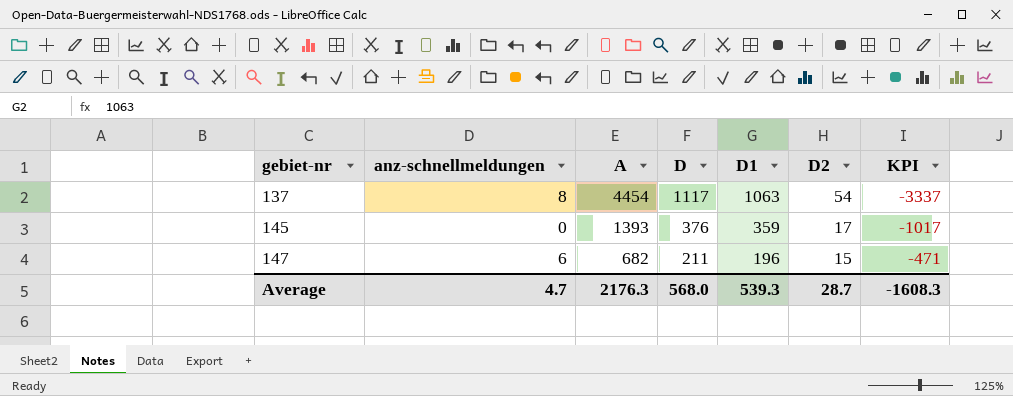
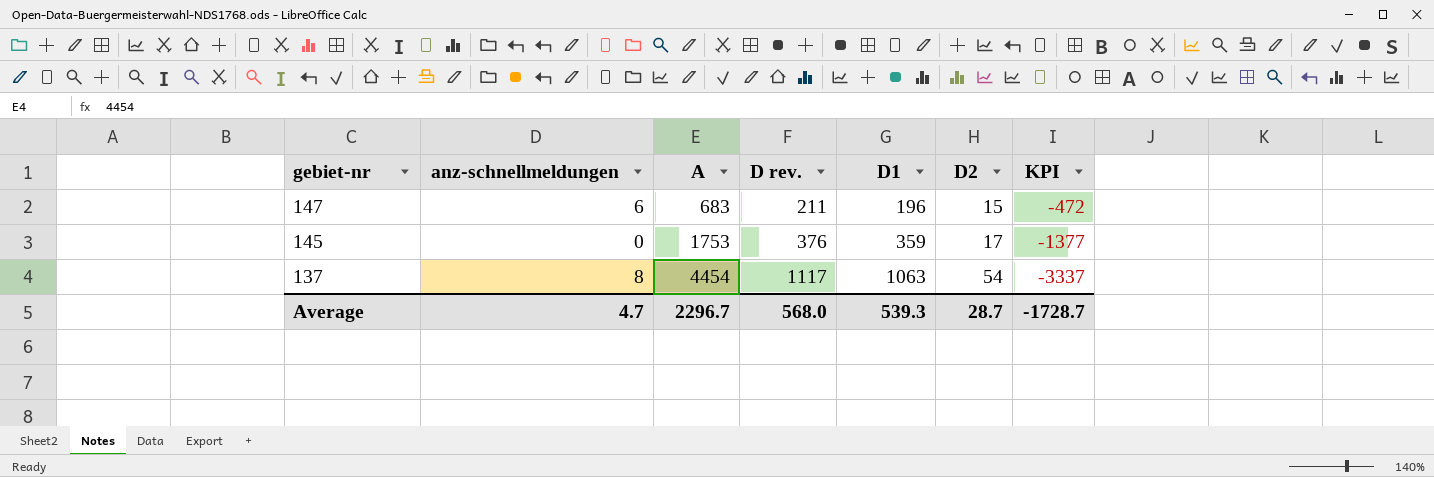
row order: gebiet-nr ascending -> gebiet-nr descending
column name: D -> D rev.
147 | A: 682 -> 683
147 | KPI: -471 -> -472
145 | A: 1393 -> 1753
145 | KPI: -1017 -> -1377
Average | A: 2176.3 -> 2296.7
Average | KPI: -1608.3 -> -1728.7

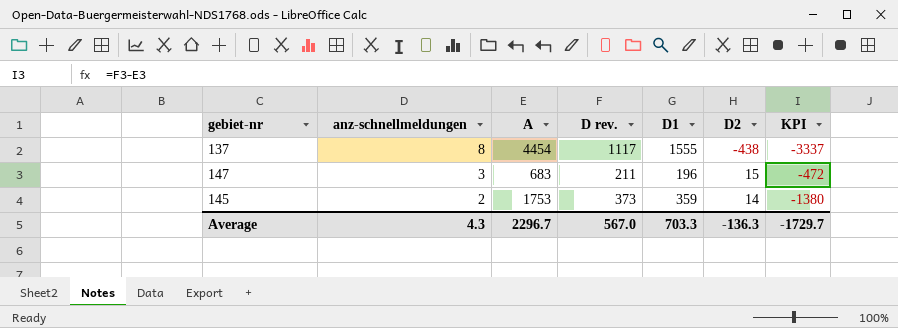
row order: gebiet-nr descending -> anz-schnellmeldungen descending
137 | D1: 1063 -> 1555
137 | D2: 54 -> -438
147 | anz-schnellmeldungen: 6 -> 3
145 | anz-schnellmeldungen: 0 -> 2
145 | D rev.: 376 -> 373
145 | D2: 17 -> 14
145 | KPI: -1377 -> -1380
Average | anz-schnellmeldungen: 4.7 -> 4.3
Average | D rev.: 568.0 -> 567.0
Average | D1: 539.3 -> 703.3
Average | D2: 28.7 -> -136.3
Average | KPI: -1728.7 -> -1729.7

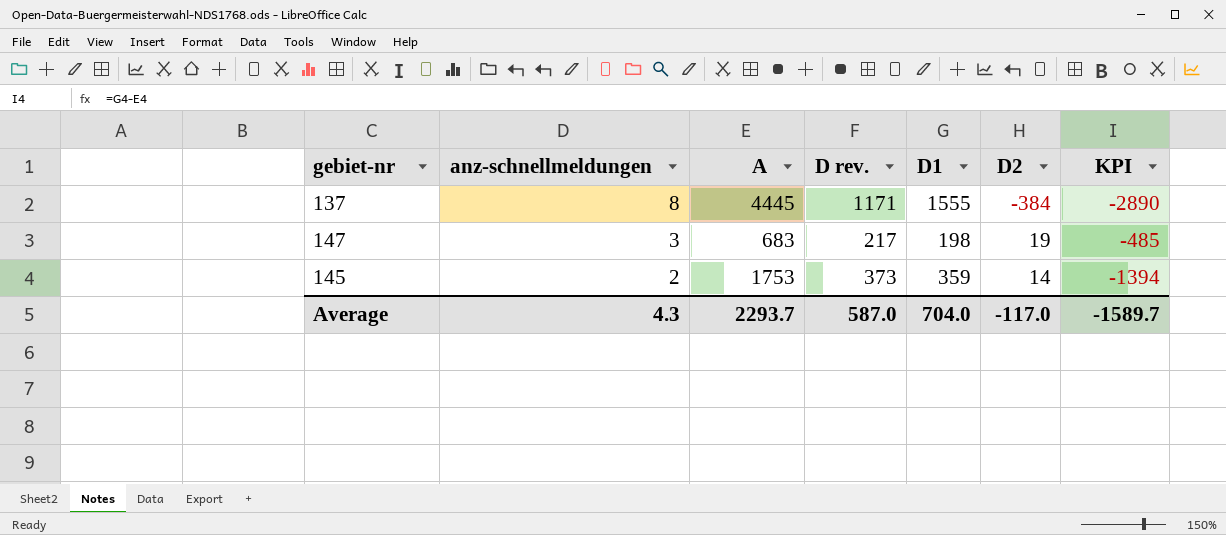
column KPI | formula: [D rev.] - [A] -> [D1] - [A]
137 | A: 4454 -> 4445
137 | D rev.: 1117 -> 1171
137 | D2: -438 -> -384
147 | D rev.: 211 -> 217
147 | D1: 196 -> 198
147 | D2: 15 -> 19
Average | A: 2296.7 -> 2293.7
Average | D rev.: 567.0 -> 587.0
Average | D1: 703.3 -> 704.0
Average | D2: -136.3 -> -117.0
Average | KPI: -1729.7 -> -1589.7

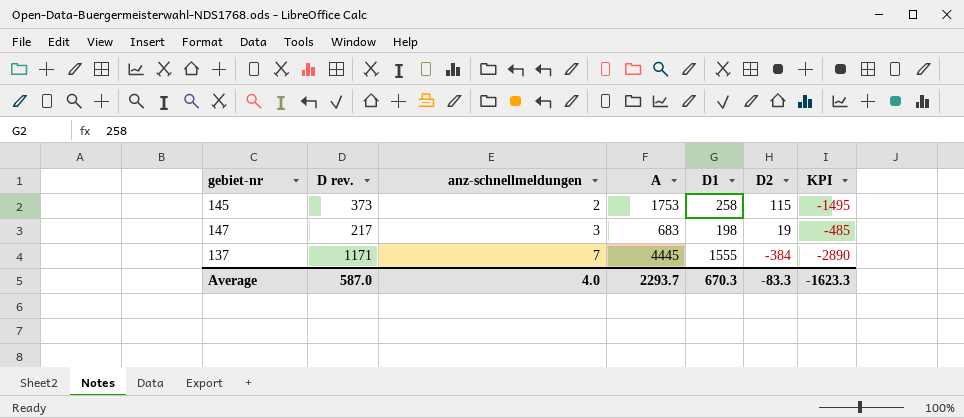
row order: anz-schnellmeldungen descending -> anz-schnellmeldungen ascending
column D rev. | position: 4 -> 2
145 | D1: 359 -> 258
145 | D2: 14 -> 115
145 | KPI: -1394 -> -1495
137 | anz-schnellmeldungen: 8 -> 7
Average | anz-schnellmeldungen: 4.3 -> 4.0
Average | D1: 704.0 -> 670.3
Average | D2: -117.0 -> -83.3
Average | KPI: -1589.7 -> -1623.3

